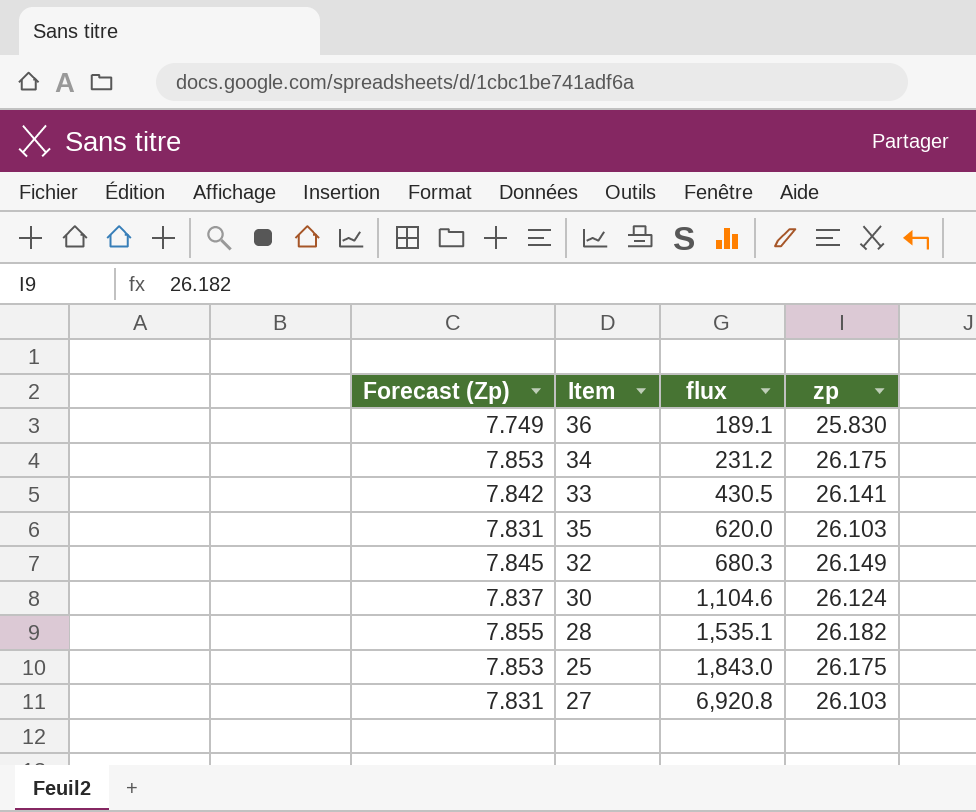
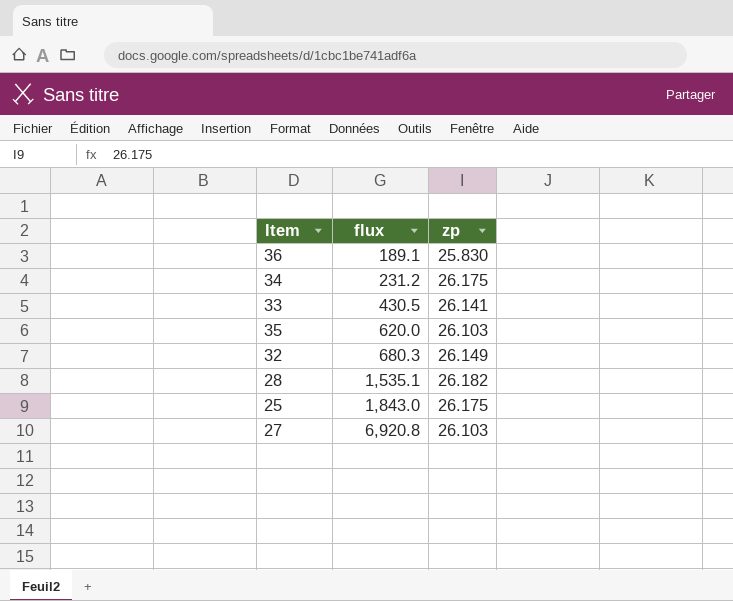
column Forecast (Zp) | formula: [zp] * 0.3 -> none
row 30: 7.837 | 1,104.6 | 26.124 -> none

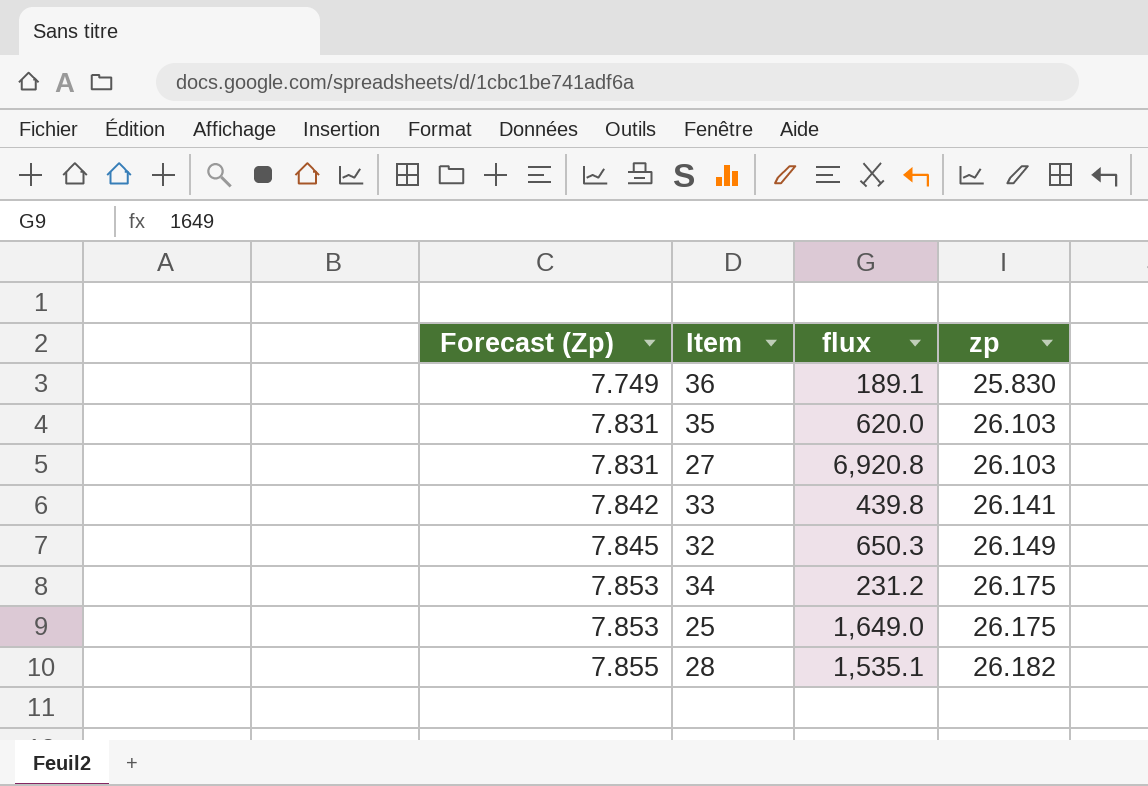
row order: flux ascending -> Forecast (Zp) ascending
column Forecast (Zp) | formula: none -> [zp] * 0.3
33 | flux: 430.5 -> 439.8
32 | flux: 680.3 -> 650.3
25 | flux: 1,843.0 -> 1,649.0

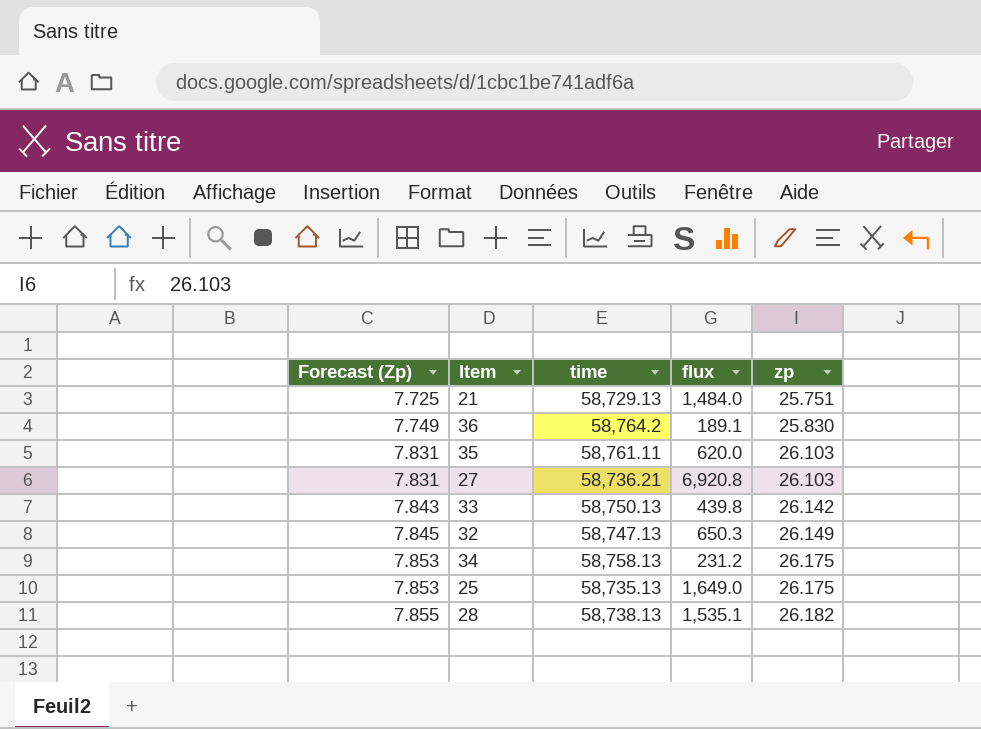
column time | position: none -> 3
row 21: none -> 7.725 | 58,729.13 | 1,484.0 | 25.751
33 | Forecast (Zp): 7.842 -> 7.843
33 | zp: 26.141 -> 26.142

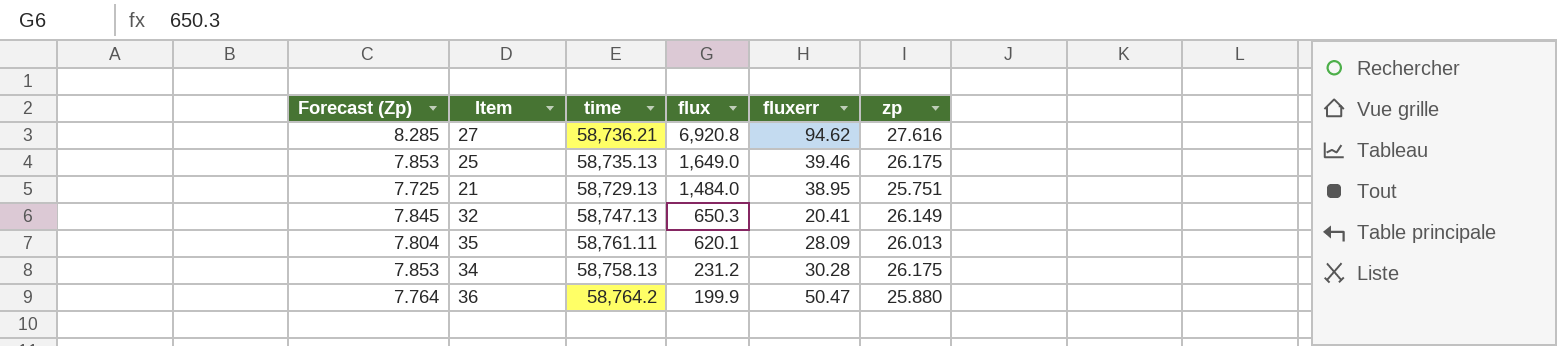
row order: Forecast (Zp) ascending -> flux descending
column fluxerr | position: none -> 5
row 33: 7.843 | 58,750.13 | 439.8 | 26.142 -> none
row 28: 7.855 | 58,738.13 | 1,535.1 | 26.182 -> none
27 | Forecast (Zp): 7.831 -> 8.285
27 | zp: 26.103 -> 27.616
35 | Forecast (Zp): 7.831 -> 7.804
35 | flux: 620.0 -> 620.1
35 | zp: 26.103 -> 26.013
36 | Forecast (Zp): 7.749 -> 7.764
36 | flux: 189.1 -> 199.9
36 | zp: 25.830 -> 25.880

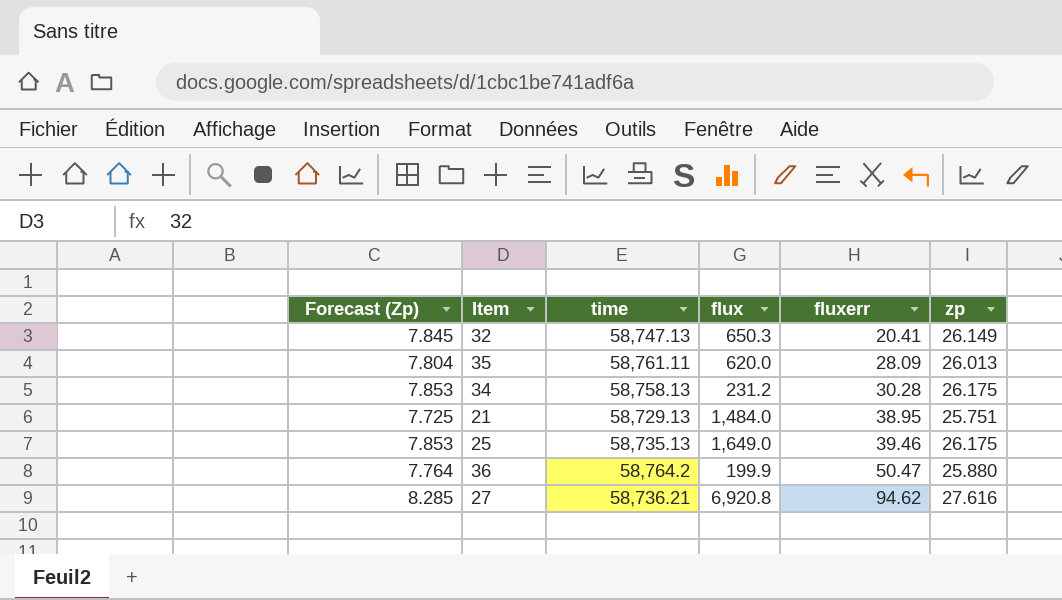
row order: flux descending -> fluxerr ascending
35 | flux: 620.1 -> 620.0

